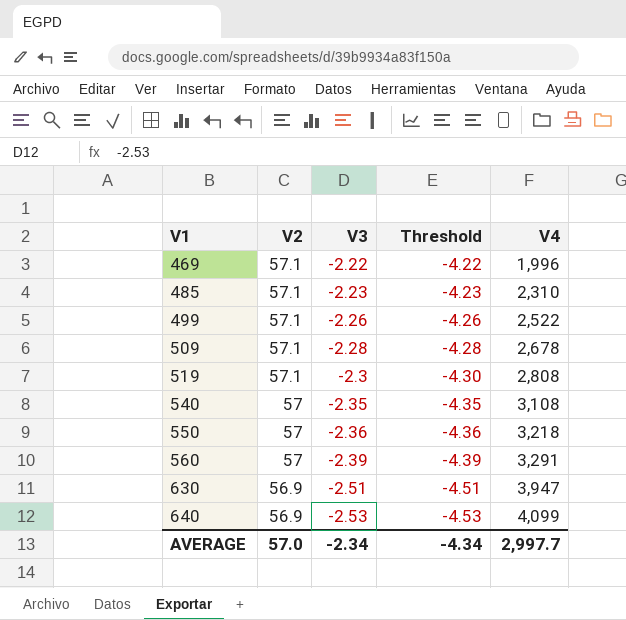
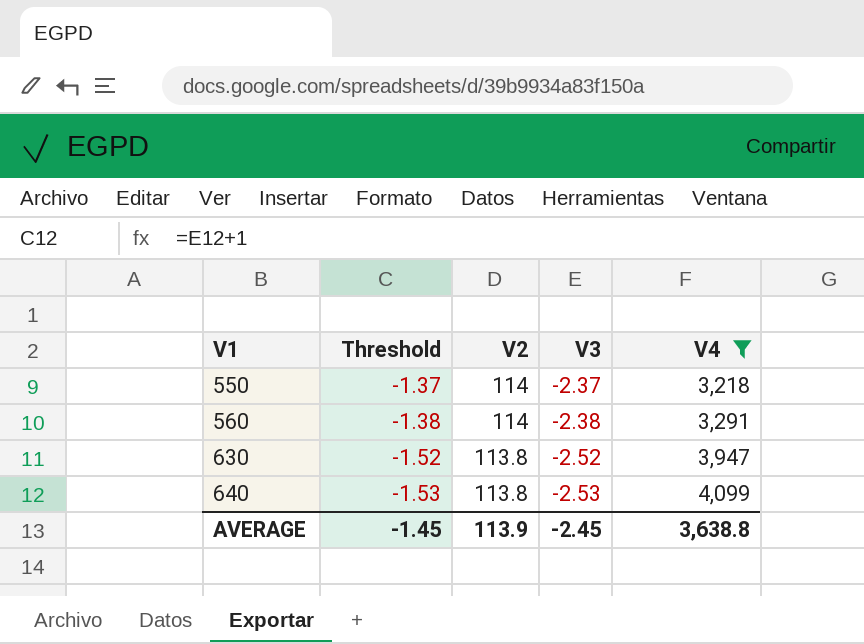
filter: none -> V4 >= 3,218
column Threshold | formula: [V3] - 2 -> [V3] + 1
column Threshold | position: 4 -> 2
550 | V2: 57 -> 114
550 | V3: -2.36 -> -2.37
560 | V2: 57 -> 114
560 | V3: -2.39 -> -2.38
630 | V2: 56.9 -> 113.8
630 | V3: -2.51 -> -2.52
640 | V2: 56.9 -> 113.8
AVERAGE | Threshold: -4.34 -> -1.45
AVERAGE | V2: 57.0 -> 113.9
AVERAGE | V3: -2.34 -> -2.45
AVERAGE | V4: 2,997.7 -> 3,638.8

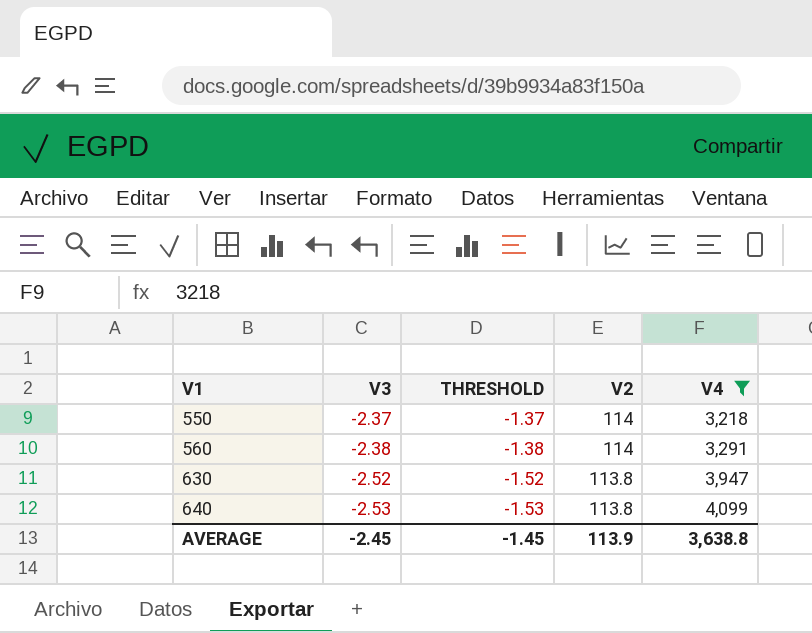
column V3 | position: 4 -> 2
column name: Threshold -> THRESHOLD

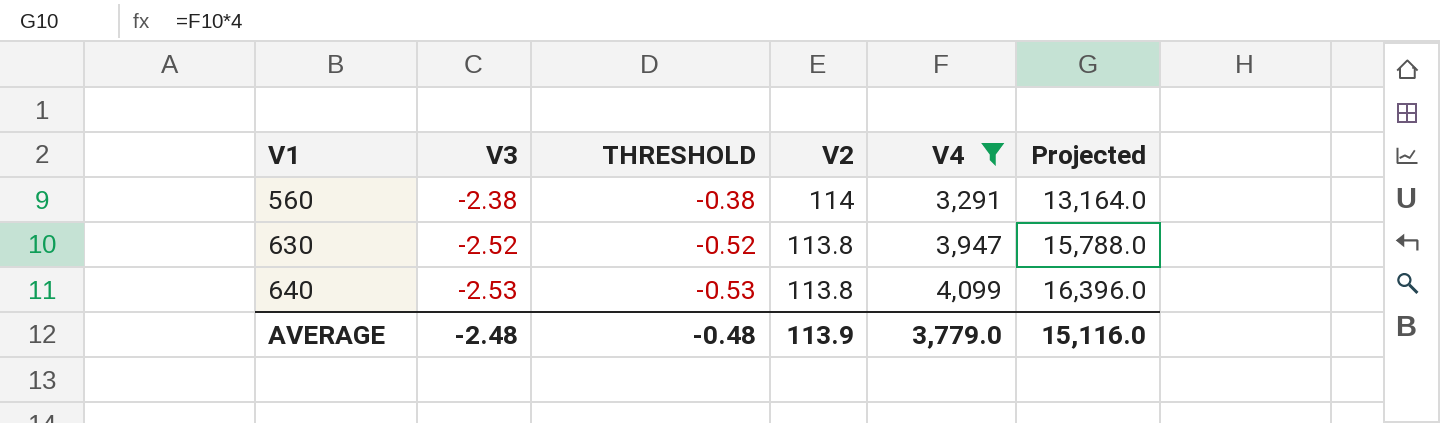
column THRESHOLD | formula: [V3] + 1 -> [V3] + 2
column Projected | formula: none -> [V4] * 4
row 550: -2.37 | -1.37 | 114 | 3,218 -> none
AVERAGE | V3: -2.45 -> -2.48
AVERAGE | THRESHOLD: -1.45 -> -0.48
AVERAGE | V4: 3,638.8 -> 3,779.0

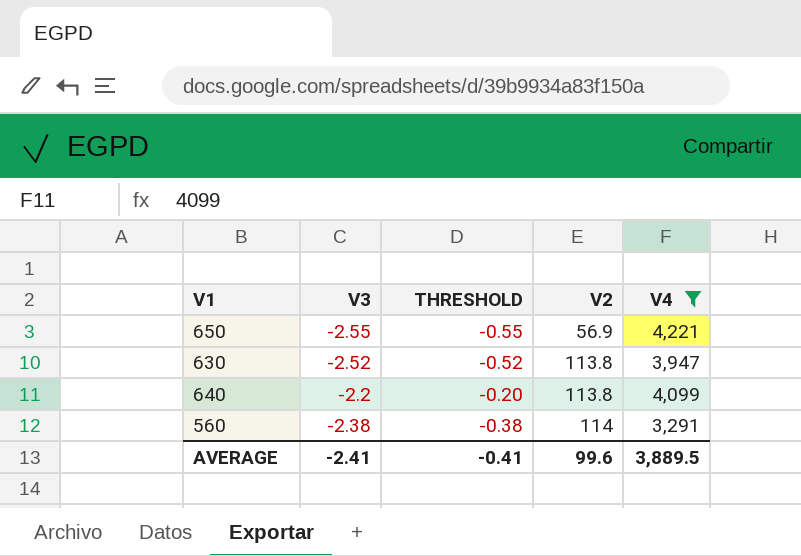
row order: V1 ascending -> V2 ascending
column Projected | formula: [V4] * 4 -> none
row 650: none -> -2.55 | -0.55 | 56.9 | 4,221
640 | V3: -2.53 -> -2.2
640 | THRESHOLD: -0.53 -> -0.20
AVERAGE | V3: -2.48 -> -2.41
AVERAGE | THRESHOLD: -0.48 -> -0.41
AVERAGE | V2: 113.9 -> 99.6
AVERAGE | V4: 3,779.0 -> 3,889.5

